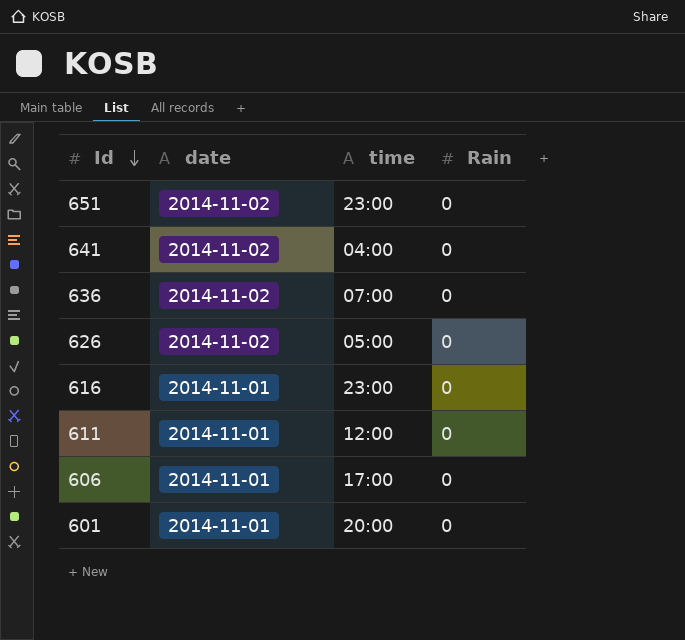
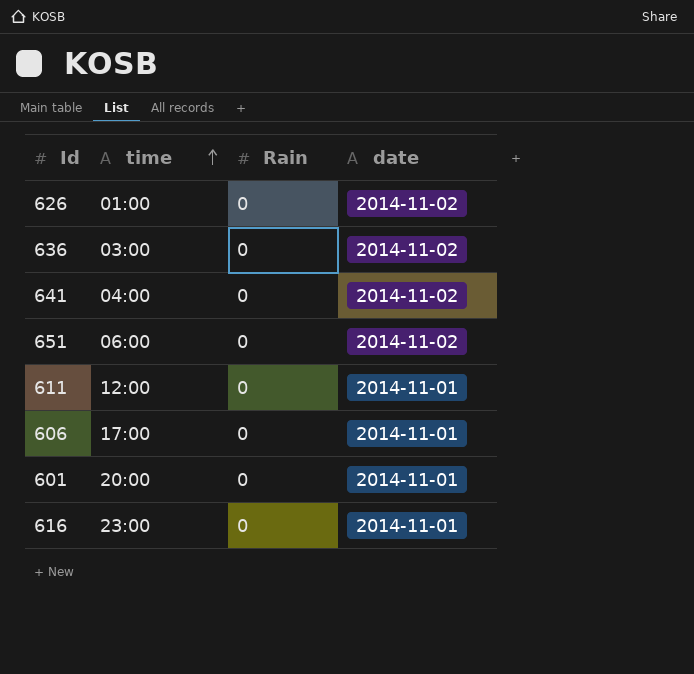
row order: Id descending -> time ascending
column date | position: 2 -> 4
626 | time: 05:00 -> 01:00
636 | time: 07:00 -> 03:00
651 | time: 23:00 -> 06:00

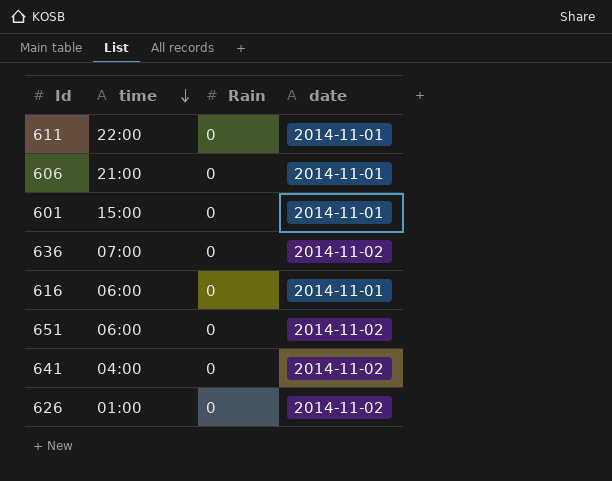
row order: time ascending -> time descending
611 | time: 12:00 -> 22:00
606 | time: 17:00 -> 21:00
601 | time: 20:00 -> 15:00
636 | time: 03:00 -> 07:00
616 | time: 23:00 -> 06:00

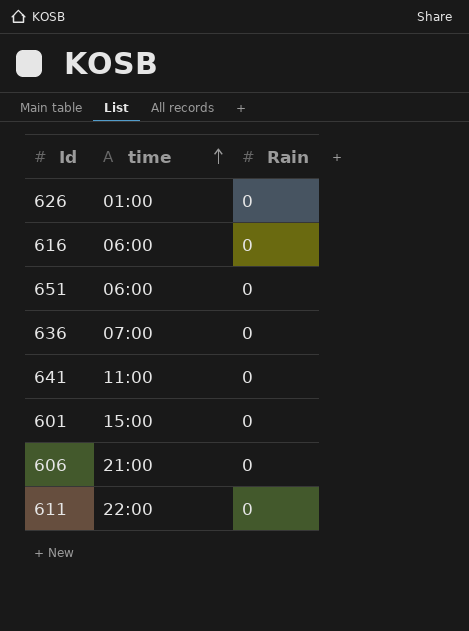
row order: time descending -> time ascending
column date | position: 4 -> none
641 | time: 04:00 -> 11:00

